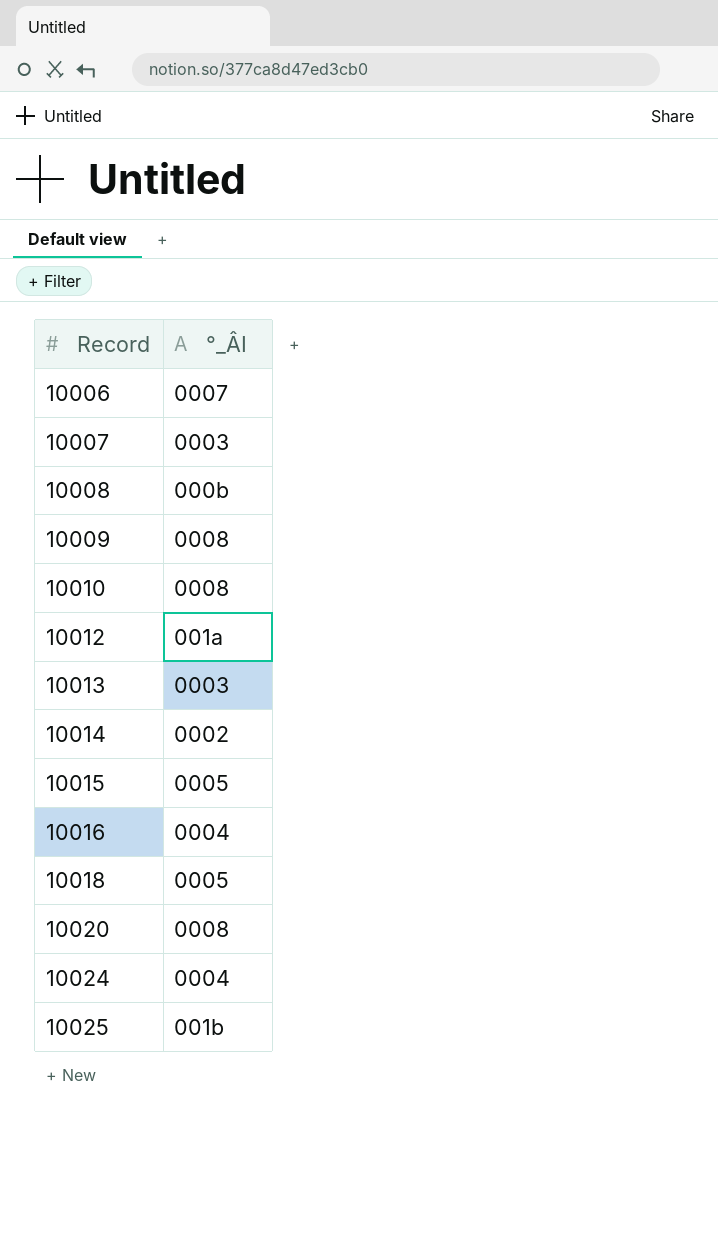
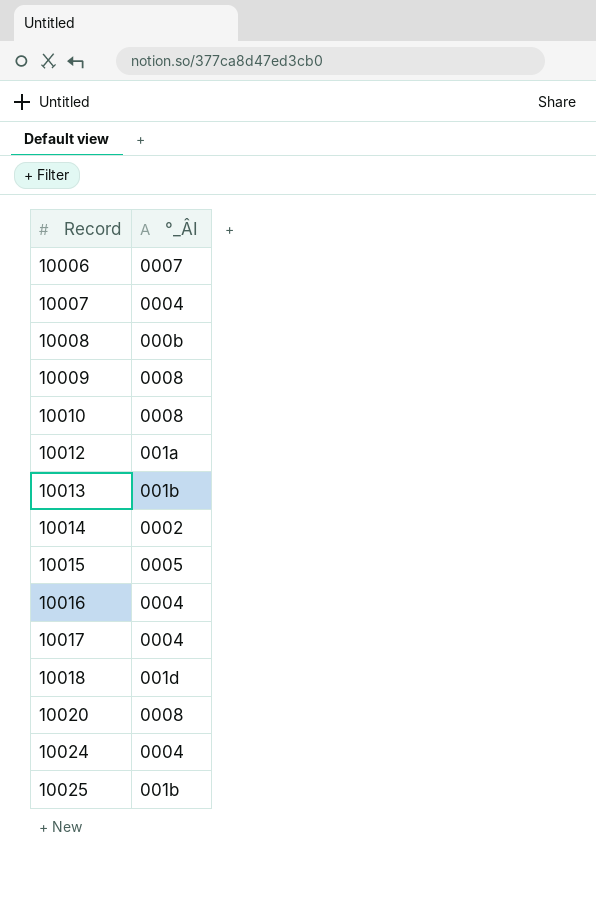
10007 | °_ÂI: 0003 -> 0004
10013 | °_ÂI: 0003 -> 001b
row 10017: none -> 0004
10018 | °_ÂI: 0005 -> 001d

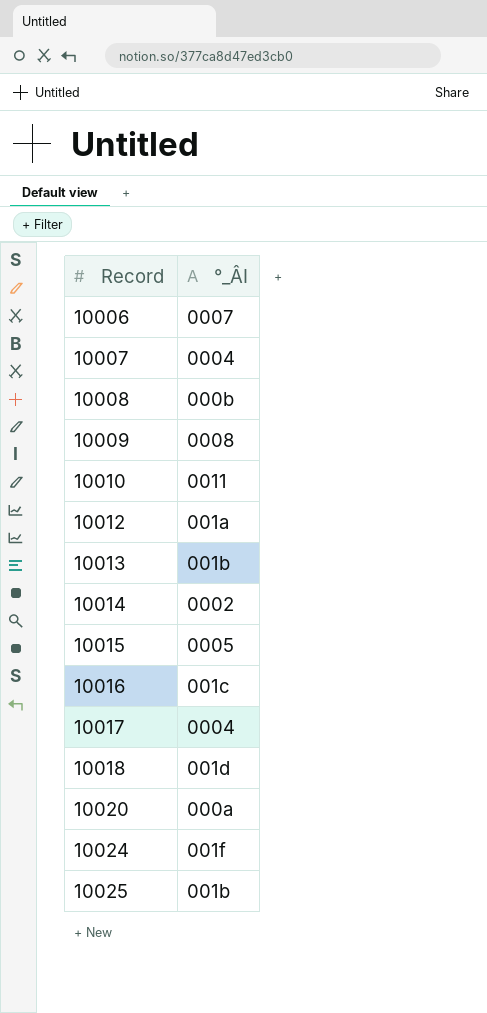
10010 | °_ÂI: 0008 -> 0011
10016 | °_ÂI: 0004 -> 001c
10020 | °_ÂI: 0008 -> 000a
10024 | °_ÂI: 0004 -> 001f

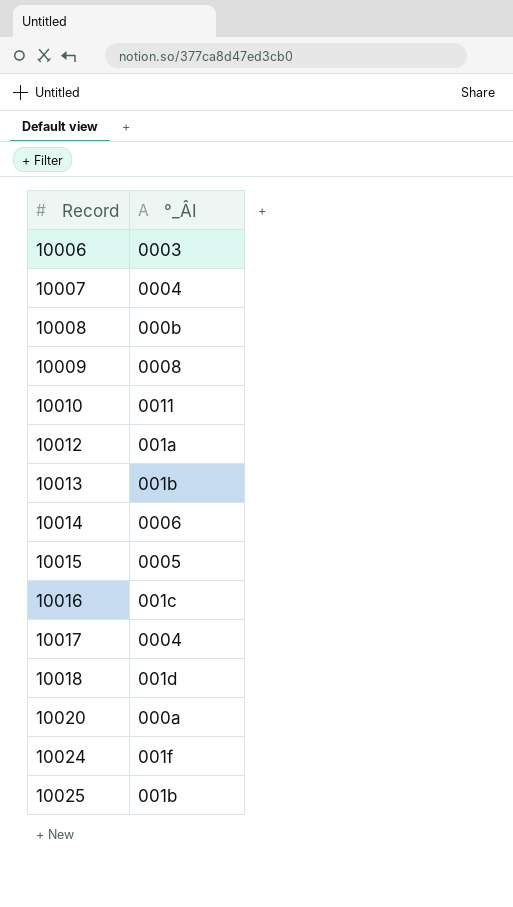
10006 | °_ÂI: 0007 -> 0003
10014 | °_ÂI: 0002 -> 0006

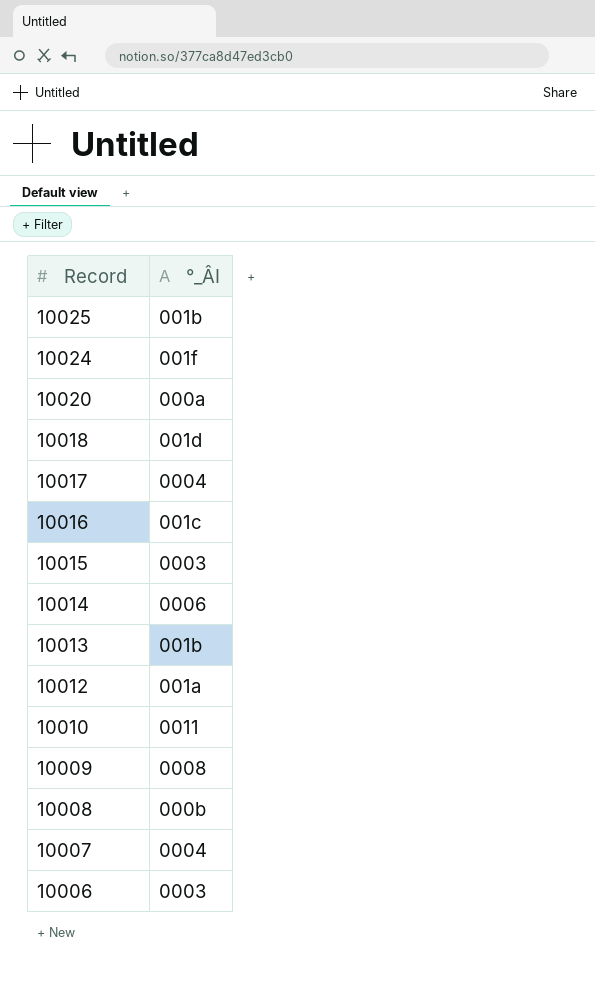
row order: Record ascending -> Record descending
10015 | °_ÂI: 0005 -> 0003

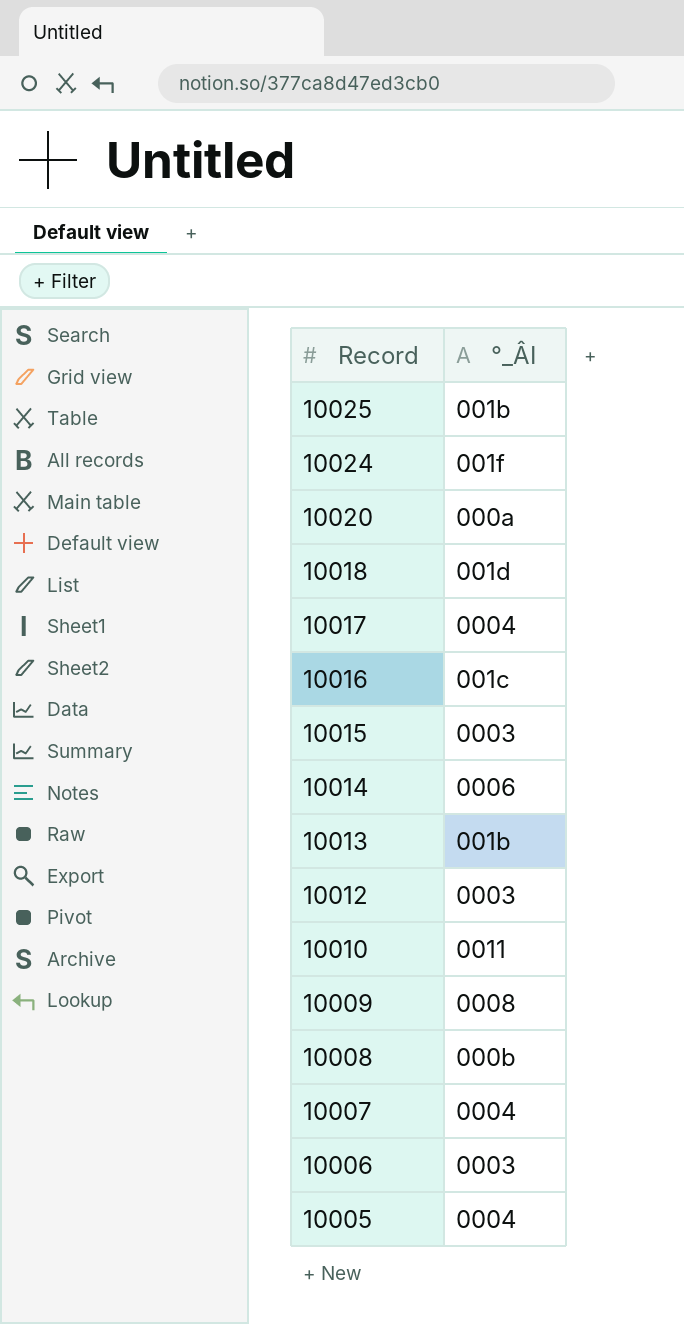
10012 | °_ÂI: 001a -> 0003
row 10005: none -> 0004

